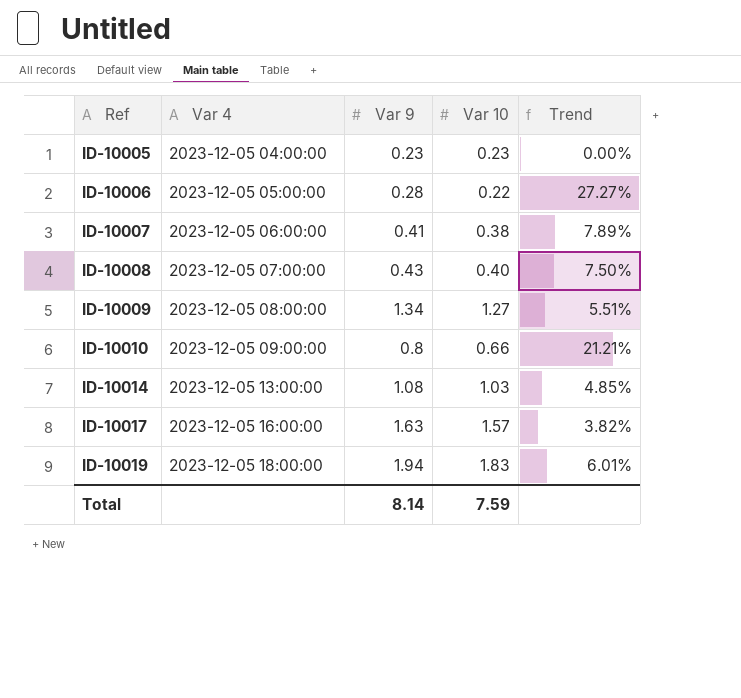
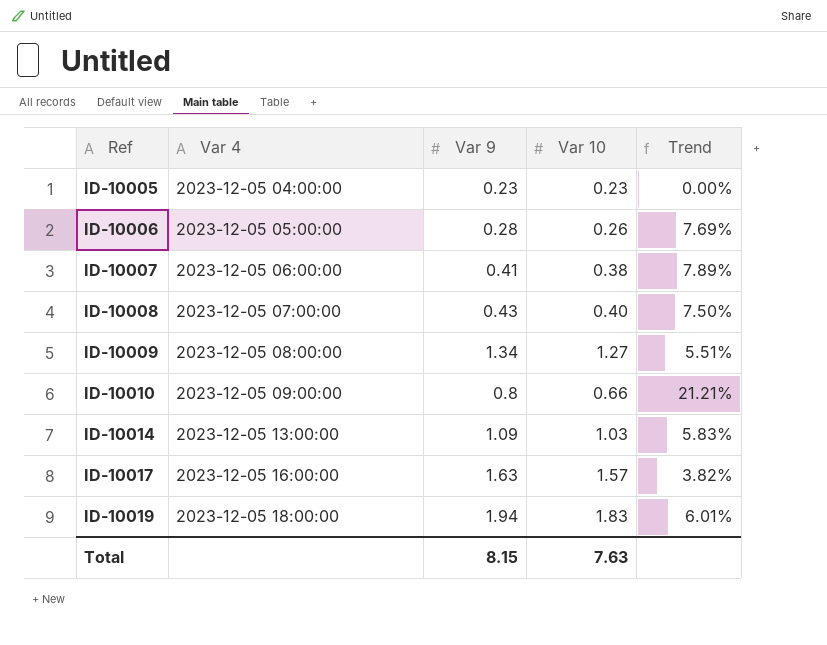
ID-10006 | Var 10: 0.22 -> 0.26
ID-10006 | Trend: 27.27% -> 7.69%
ID-10014 | Var 9: 1.08 -> 1.09
ID-10014 | Trend: 4.85% -> 5.83%
Total | Var 9: 8.14 -> 8.15
Total | Var 10: 7.59 -> 7.63

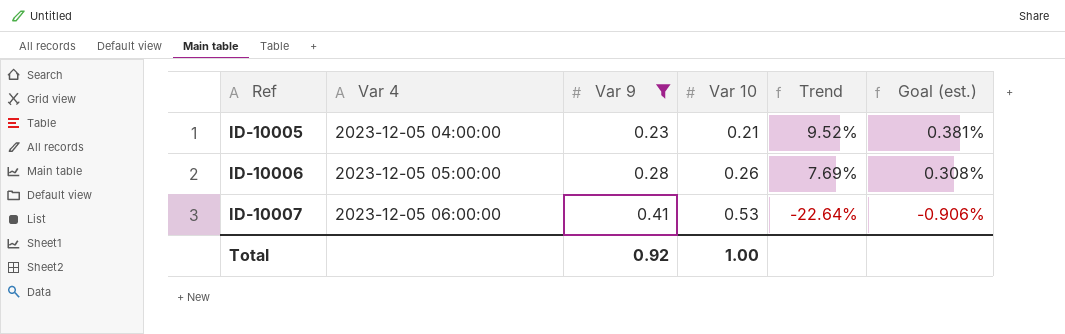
filter: none -> Var 9 <= 0.41
column Goal (est.) | formula: none -> [Trend] * 0.04
ID-10005 | Var 10: 0.23 -> 0.21
ID-10005 | Trend: 0.00% -> 9.52%
ID-10007 | Var 10: 0.38 -> 0.53
ID-10007 | Trend: 7.89% -> -22.64%
Total | Var 9: 8.15 -> 0.92
Total | Var 10: 7.63 -> 1.00

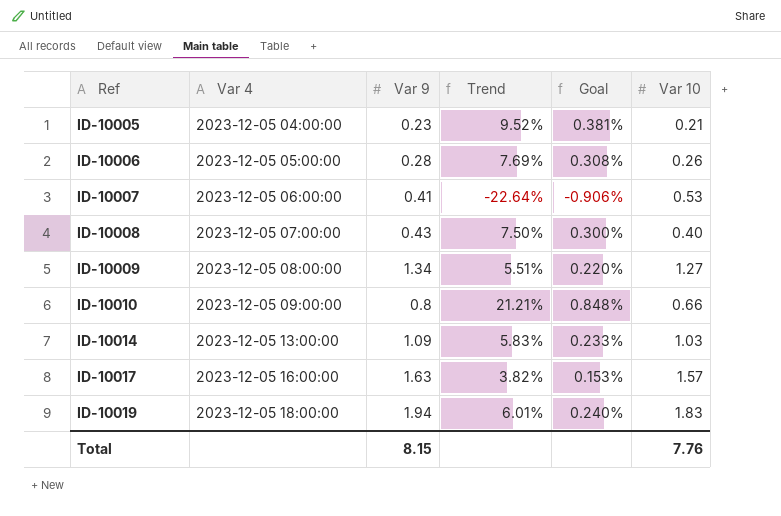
filter: Var 9 <= 0.41 -> none
column name: Goal (est.) -> Goal
column Var 10 | position: 4 -> 6
Total | Var 9: 0.92 -> 8.15
Total | Var 10: 1.00 -> 7.76

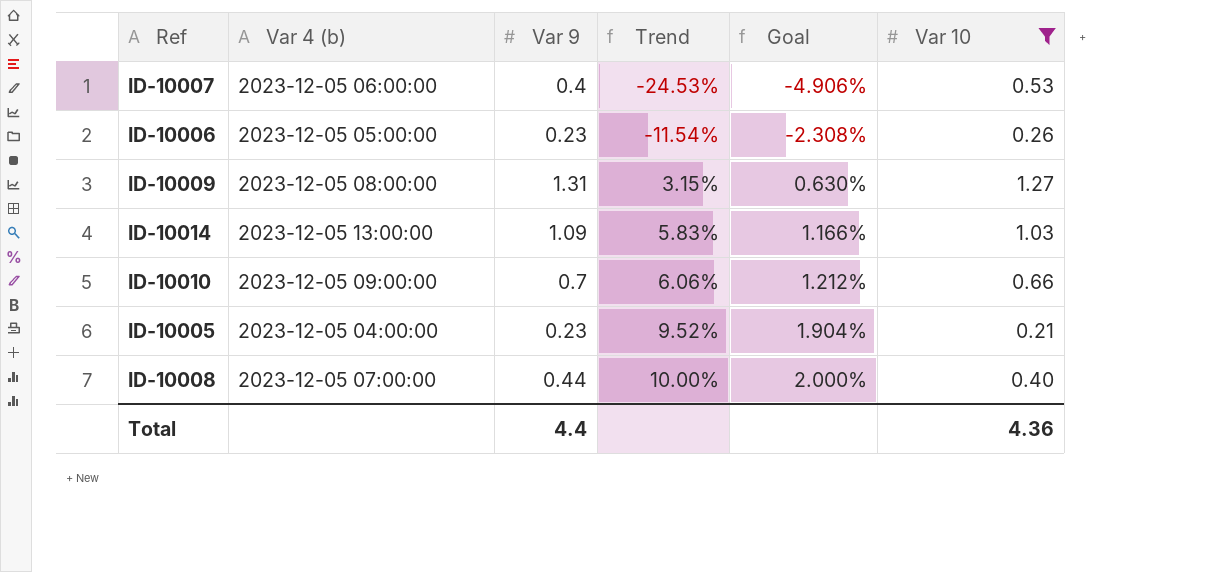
filter: none -> Var 10 <= 1.27
row order: Ref ascending -> Trend ascending
column name: Var 4 -> Var 4 (b)
column Goal | formula: [Trend] * 0.04 -> [Trend] * 0.2
ID-10007 | Var 9: 0.41 -> 0.4
ID-10007 | Trend: -22.64% -> -24.53%
ID-10006 | Var 9: 0.28 -> 0.23
ID-10006 | Trend: 7.69% -> -11.54%
ID-10009 | Var 9: 1.34 -> 1.31
ID-10009 | Trend: 5.51% -> 3.15%
ID-10010 | Var 9: 0.8 -> 0.7
ID-10010 | Trend: 21.21% -> 6.06%
ID-10008 | Var 9: 0.43 -> 0.44
ID-10008 | Trend: 7.50% -> 10.00%
Total | Var 9: 8.15 -> 4.4
Total | Var 10: 7.76 -> 4.36

